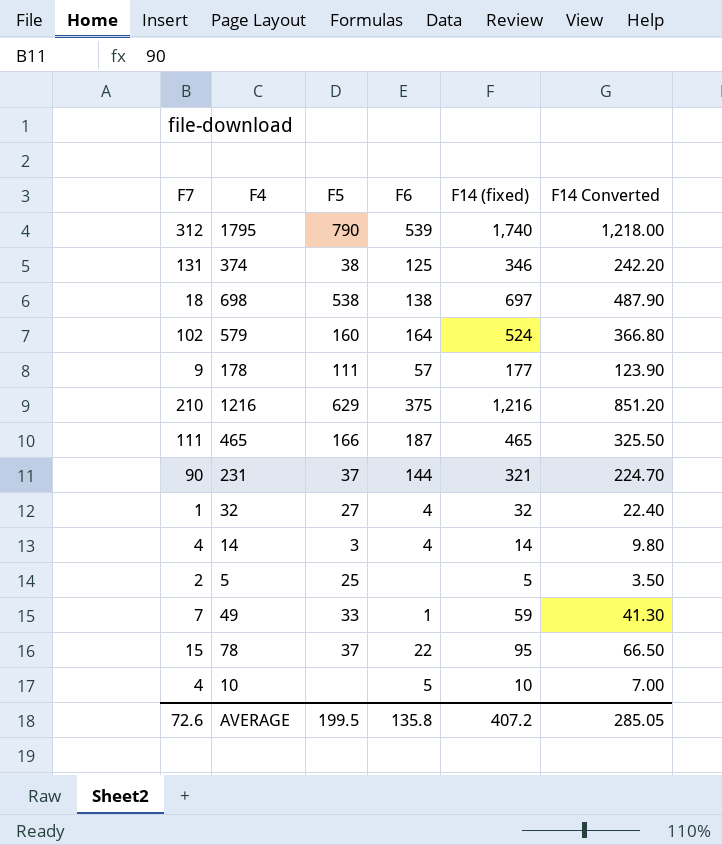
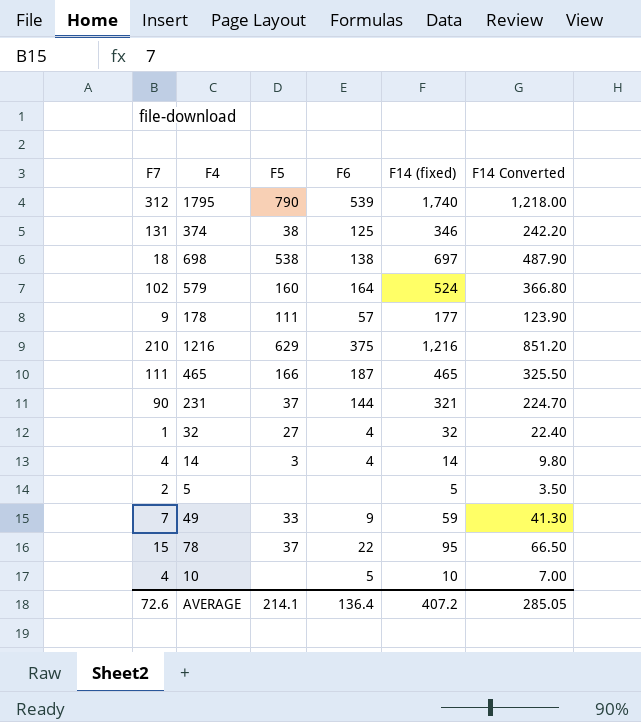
5 | F5: 25 -> none
49 | F6: 1 -> 9
AVERAGE | F5: 199.5 -> 214.1
AVERAGE | F6: 135.8 -> 136.4

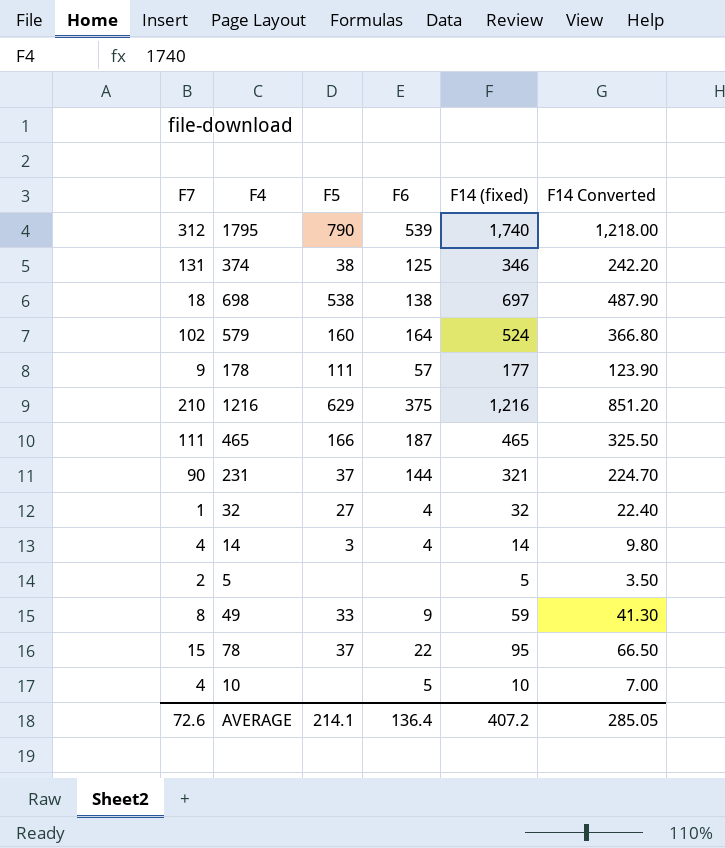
49 | F7: 7 -> 8

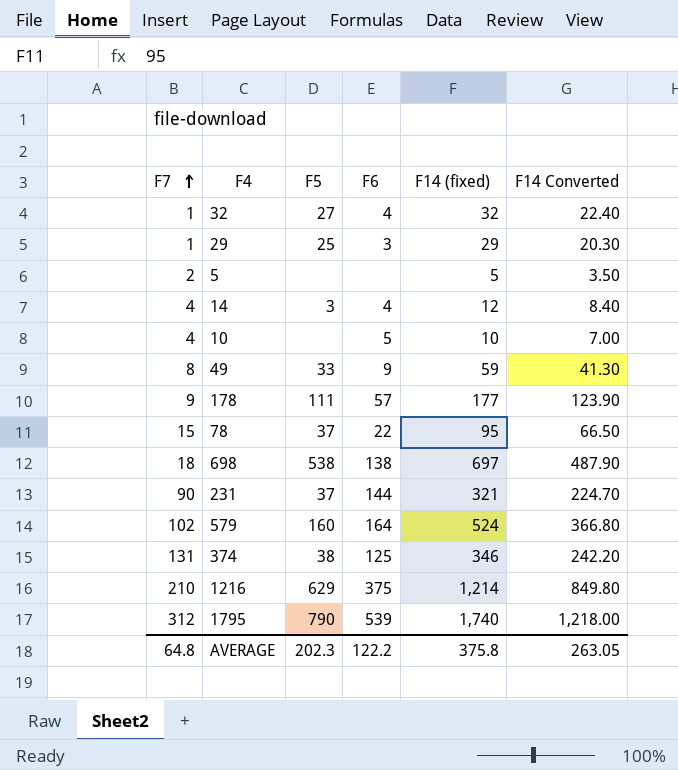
row order: none -> F7 ascending
row 465: 111 | 166 | 187 | 465 | 325.50 -> none
row 29: none -> 1 | 25 | 3 | 29 | 20.30
14 | F14 (fixed): 14 -> 12
14 | F14 Converted: 9.80 -> 8.40
1216 | F14 (fixed): 1,216 -> 1,214
1216 | F14 Converted: 851.20 -> 849.80
AVERAGE | F7: 72.6 -> 64.8
AVERAGE | F5: 214.1 -> 202.3
AVERAGE | F6: 136.4 -> 122.2
AVERAGE | F14 (fixed): 407.2 -> 375.8
AVERAGE | F14 Converted: 285.05 -> 263.05

